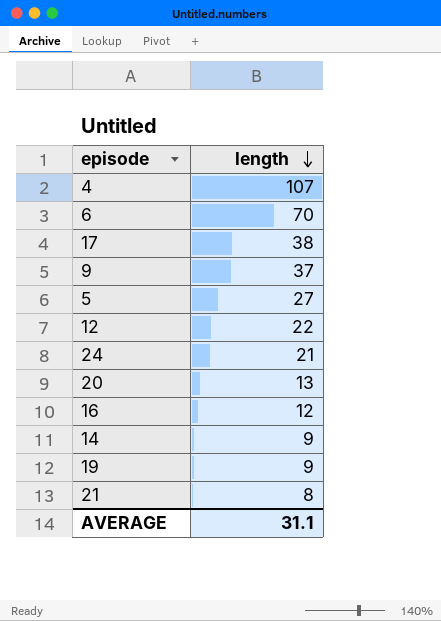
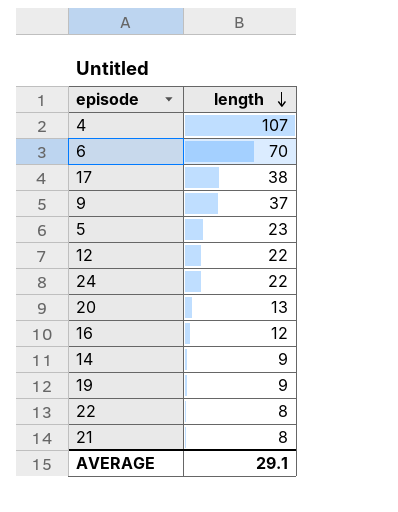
5 | length: 27 -> 23
24 | length: 21 -> 22
row 22: none -> 8
AVERAGE | length: 31.1 -> 29.1

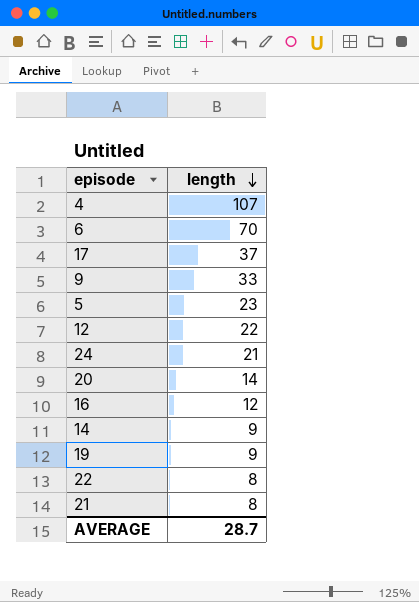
17 | length: 38 -> 37
9 | length: 37 -> 33
24 | length: 22 -> 21
20 | length: 13 -> 14
AVERAGE | length: 29.1 -> 28.7

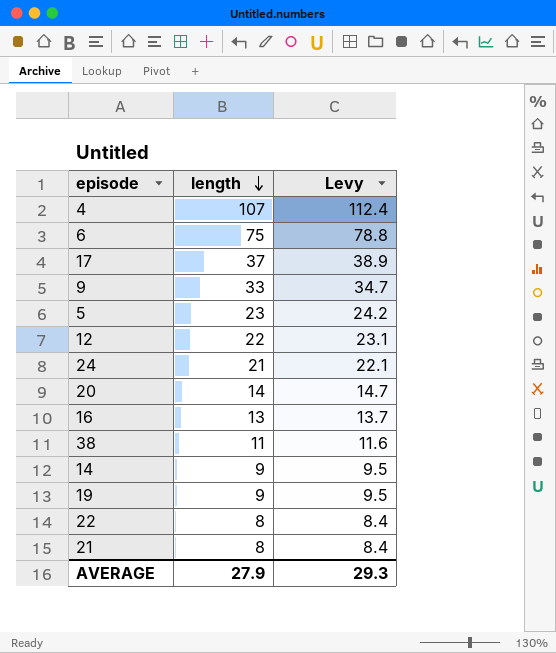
column Levy | formula: none -> [length] * 1.05
6 | length: 70 -> 75
16 | length: 12 -> 13
row 38: none -> 11 | 11.6
AVERAGE | length: 28.7 -> 27.9

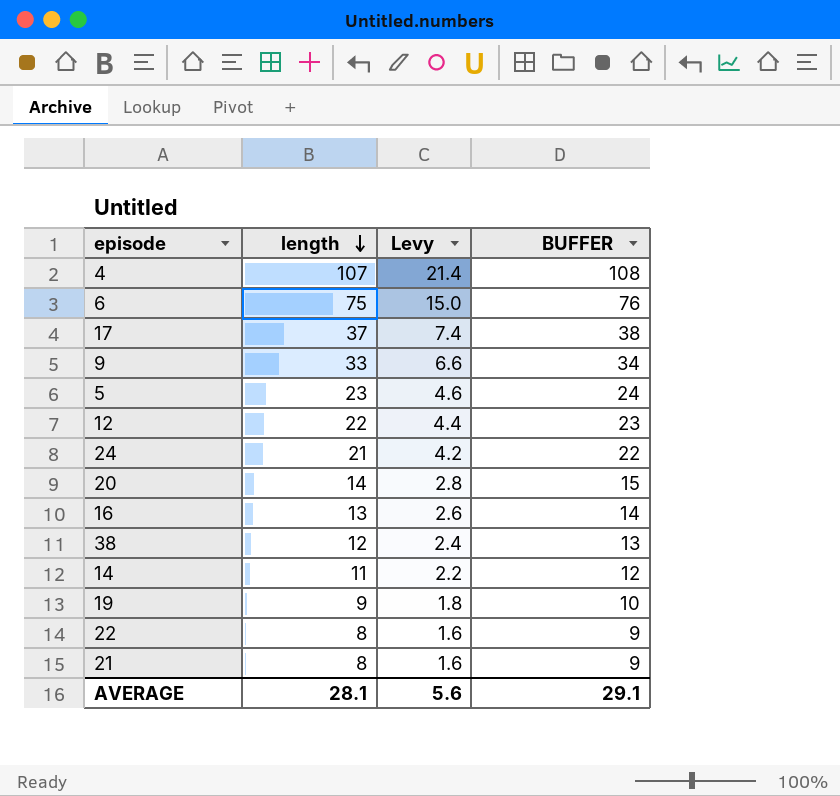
column Levy | formula: [length] * 1.05 -> [length] * 0.2
column BUFFER | formula: none -> [length] + 1
38 | length: 11 -> 12
14 | length: 9 -> 11
AVERAGE | length: 27.9 -> 28.1
AVERAGE | Levy: 29.3 -> 5.6

